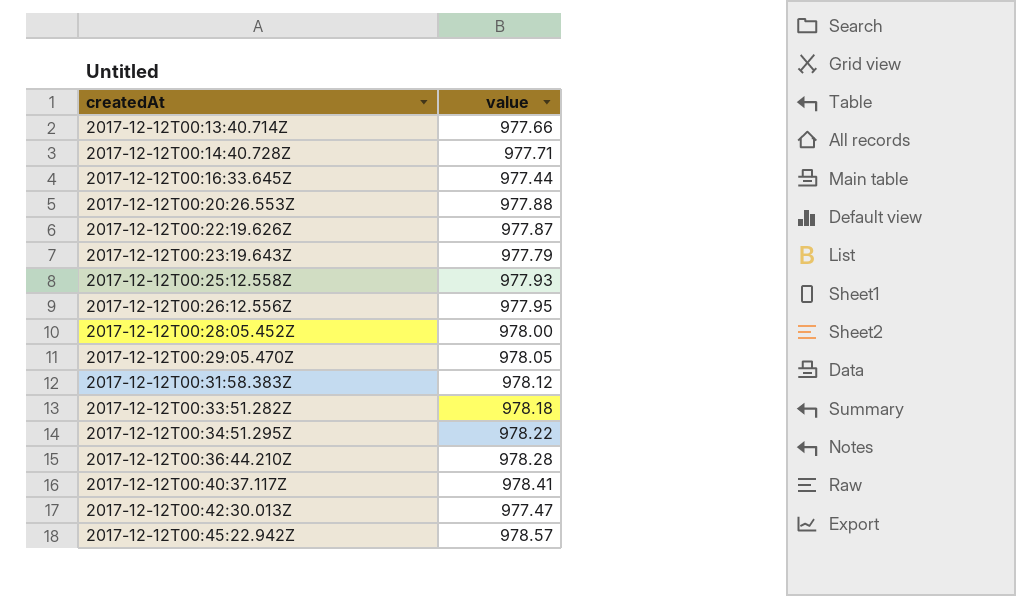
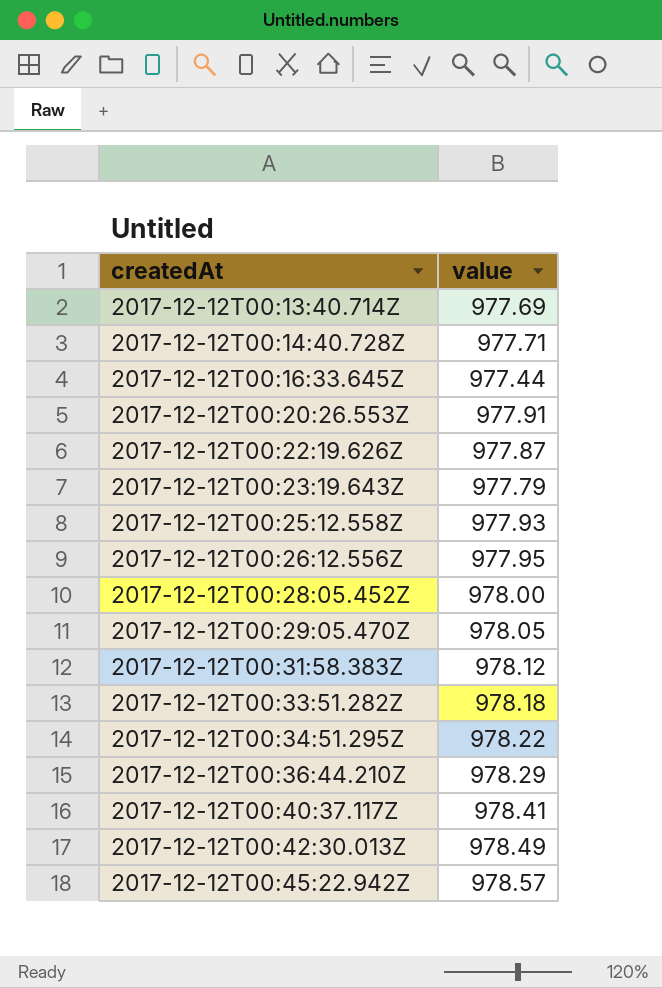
2017-12-12T00:13:40.714Z | value: 977.66 -> 977.69
2017-12-12T00:20:26.553Z | value: 977.88 -> 977.91
2017-12-12T00:36:44.210Z | value: 978.28 -> 978.29
2017-12-12T00:42:30.013Z | value: 977.47 -> 978.49

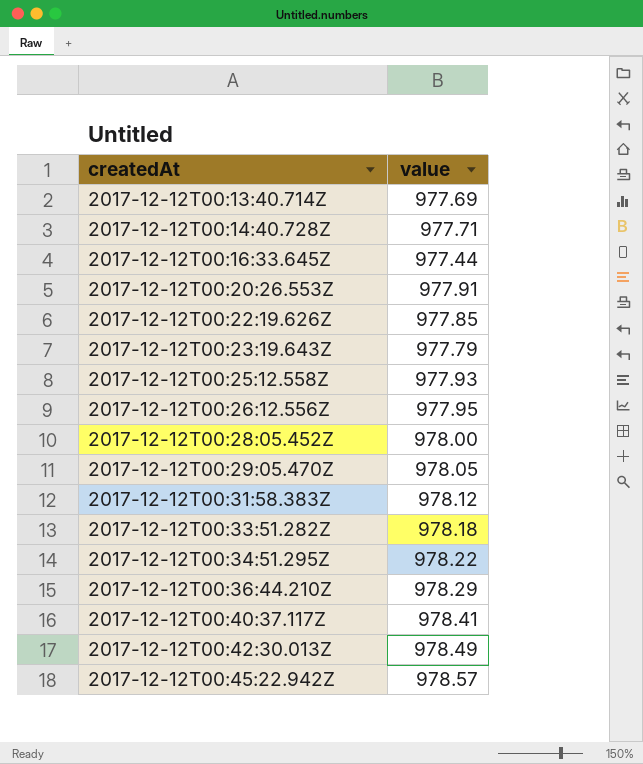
2017-12-12T00:22:19.626Z | value: 977.87 -> 977.85

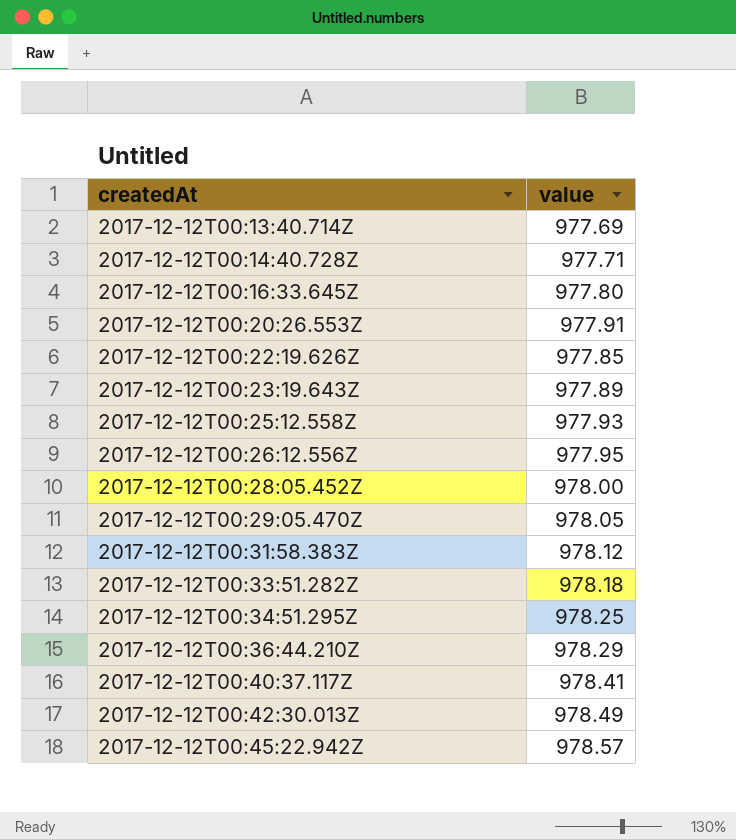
2017-12-12T00:16:33.645Z | value: 977.44 -> 977.80
2017-12-12T00:23:19.643Z | value: 977.79 -> 977.89
2017-12-12T00:34:51.295Z | value: 978.22 -> 978.25

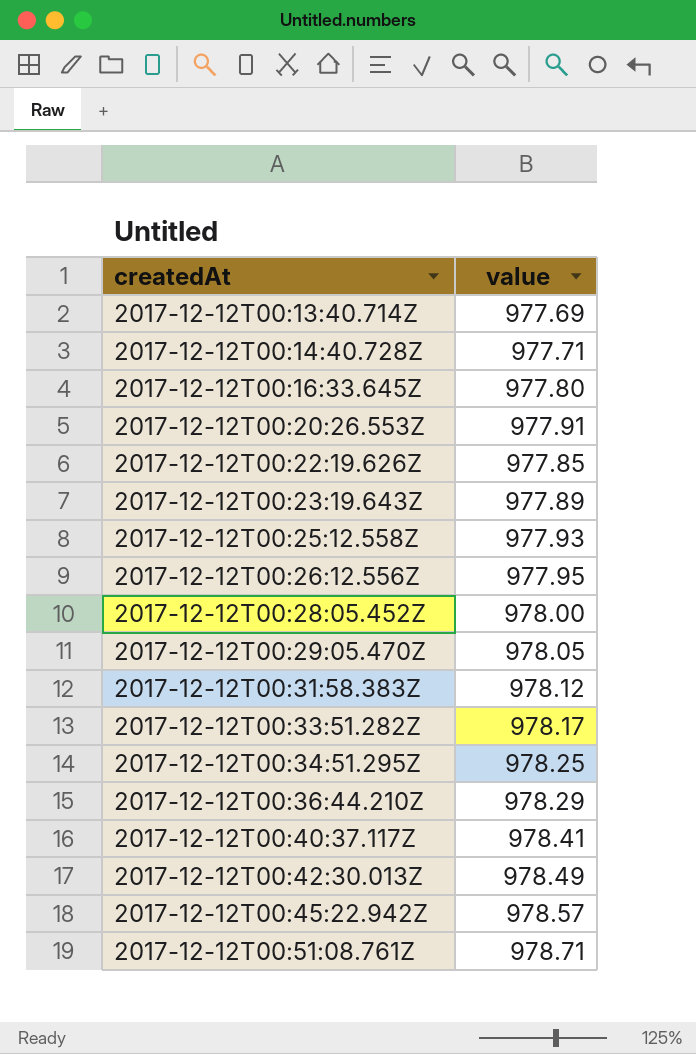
2017-12-12T00:33:51.282Z | value: 978.18 -> 978.17
row 2017-12-12T00:51:08.761Z: none -> 978.71

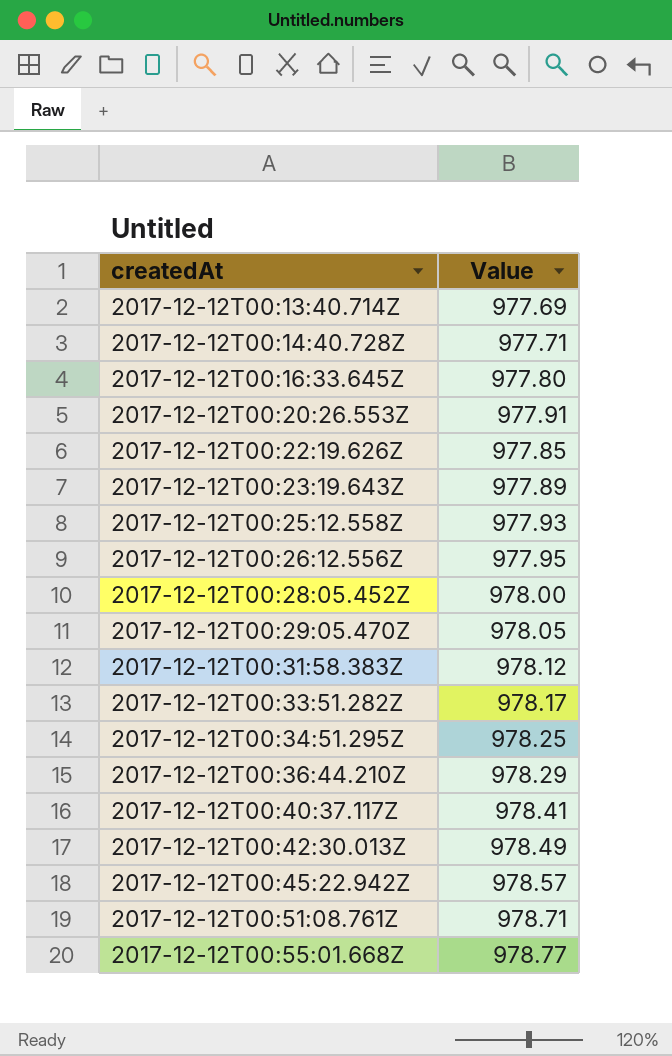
column name: value -> Value
row 2017-12-12T00:55:01.668Z: none -> 978.77

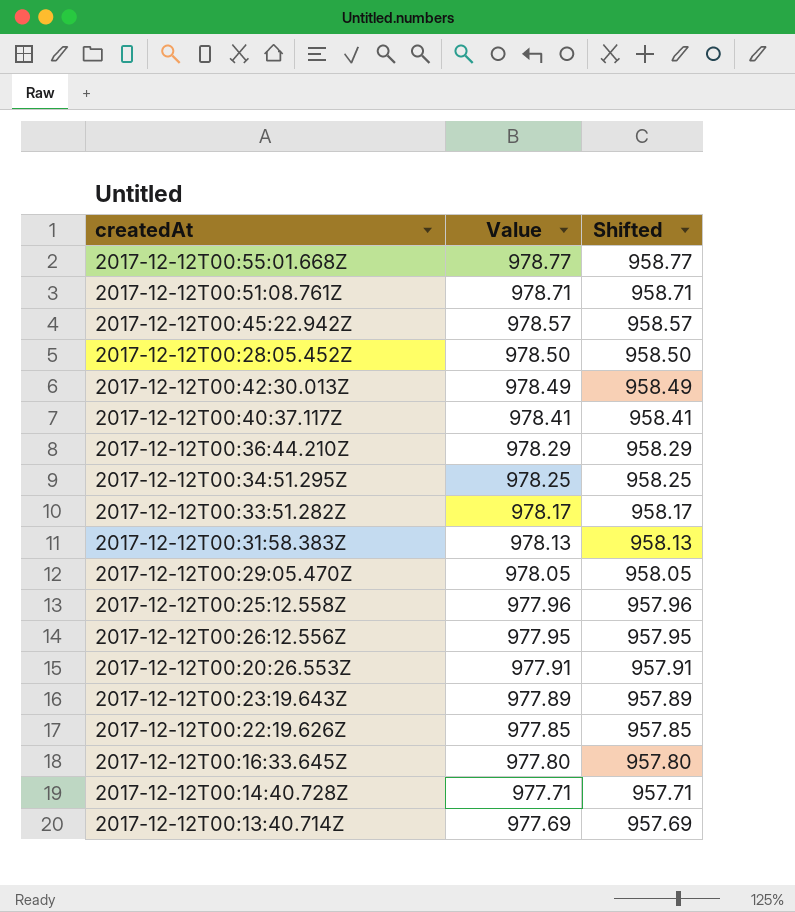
row order: createdAt ascending -> Value descending
column Shifted | formula: none -> [Value] - 20
2017-12-12T00:28:05.452Z | Value: 978.00 -> 978.50
2017-12-12T00:31:58.383Z | Value: 978.12 -> 978.13
2017-12-12T00:25:12.558Z | Value: 977.93 -> 977.96

